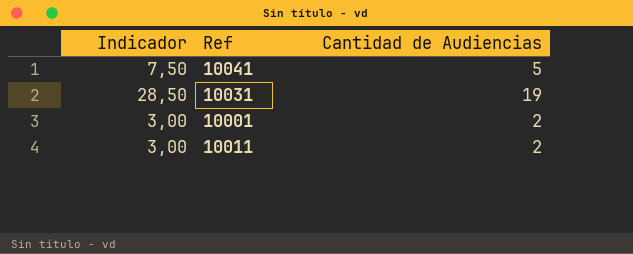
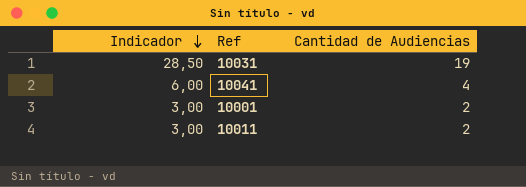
row order: none -> Indicador descending
10041 | Indicador: 7,50 -> 6,00
10041 | Cantidad de Audiencias: 5 -> 4

